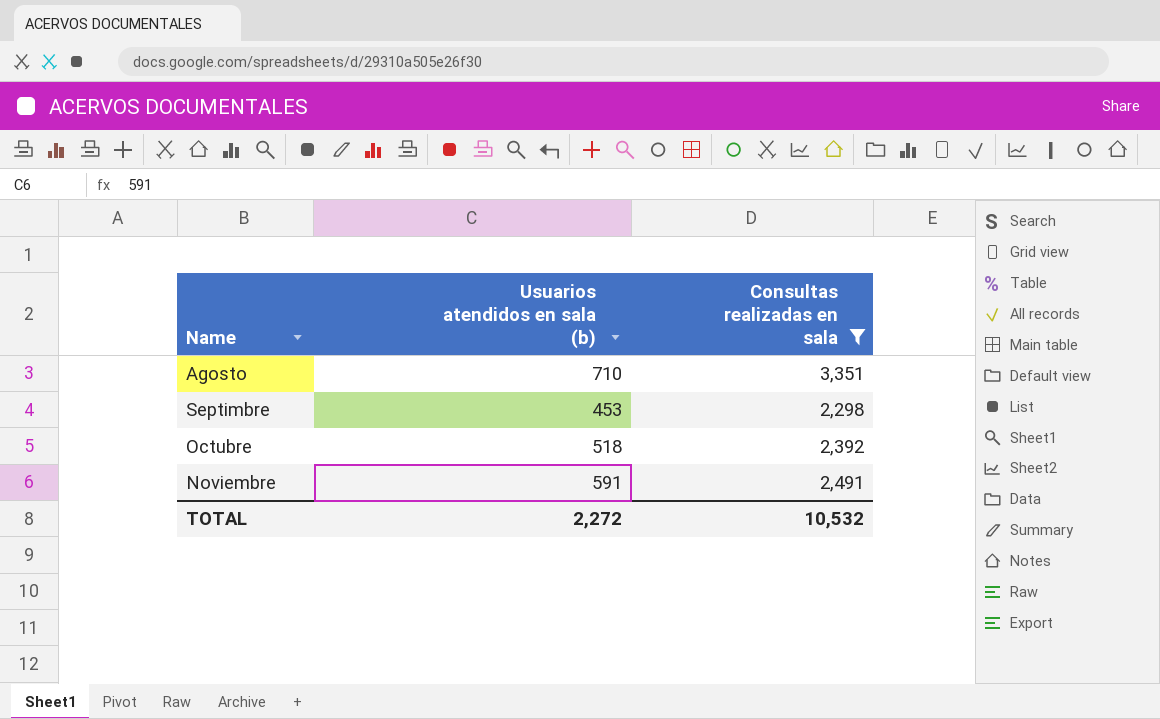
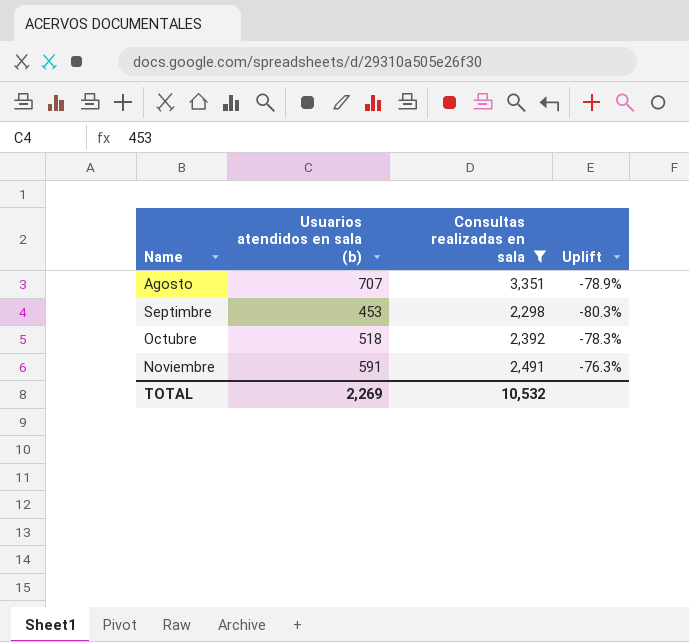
column Uplift | formula: none -> ([Usuarios atendidos en sala (b)] - [Consultas realizadas en sala]) / [Consultas realizadas en sala]
Agosto | Usuarios atendidos en sala (b): 710 -> 707
TOTAL | Usuarios atendidos en sala (b): 2,272 -> 2,269

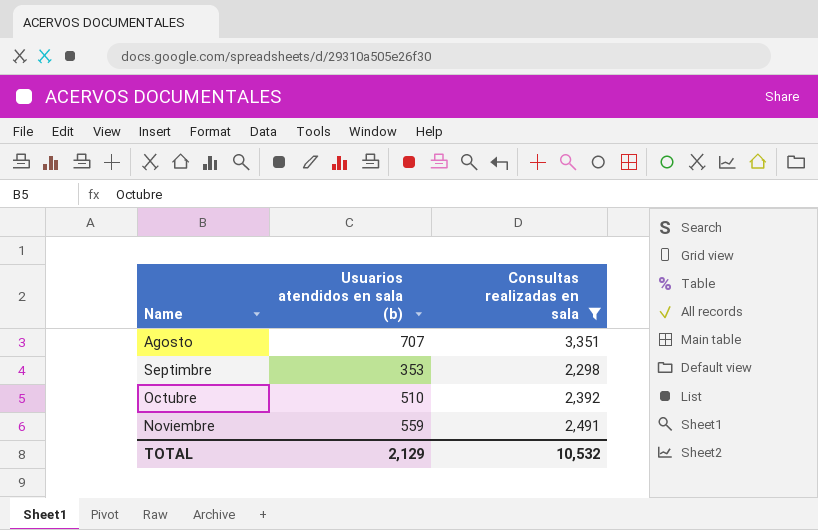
column Uplift | formula: ([Usuarios atendidos en sala (b)] - [Consultas realizadas en sala]) / [Consultas realizadas en sala] -> none
Septimbre | Usuarios atendidos en sala (b): 453 -> 353
Octubre | Usuarios atendidos en sala (b): 518 -> 510
Noviembre | Usuarios atendidos en sala (b): 591 -> 559
TOTAL | Usuarios atendidos en sala (b): 2,269 -> 2,129

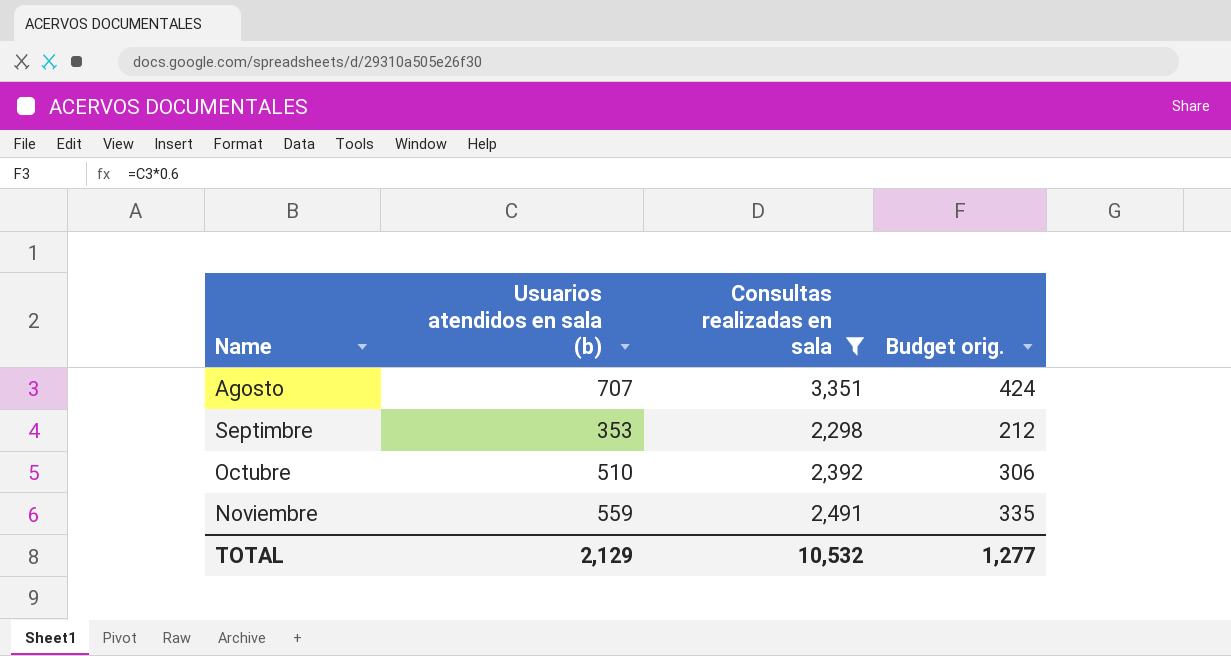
column Budget orig. | formula: none -> [Usuarios atendidos en sala (b)] * 0.6

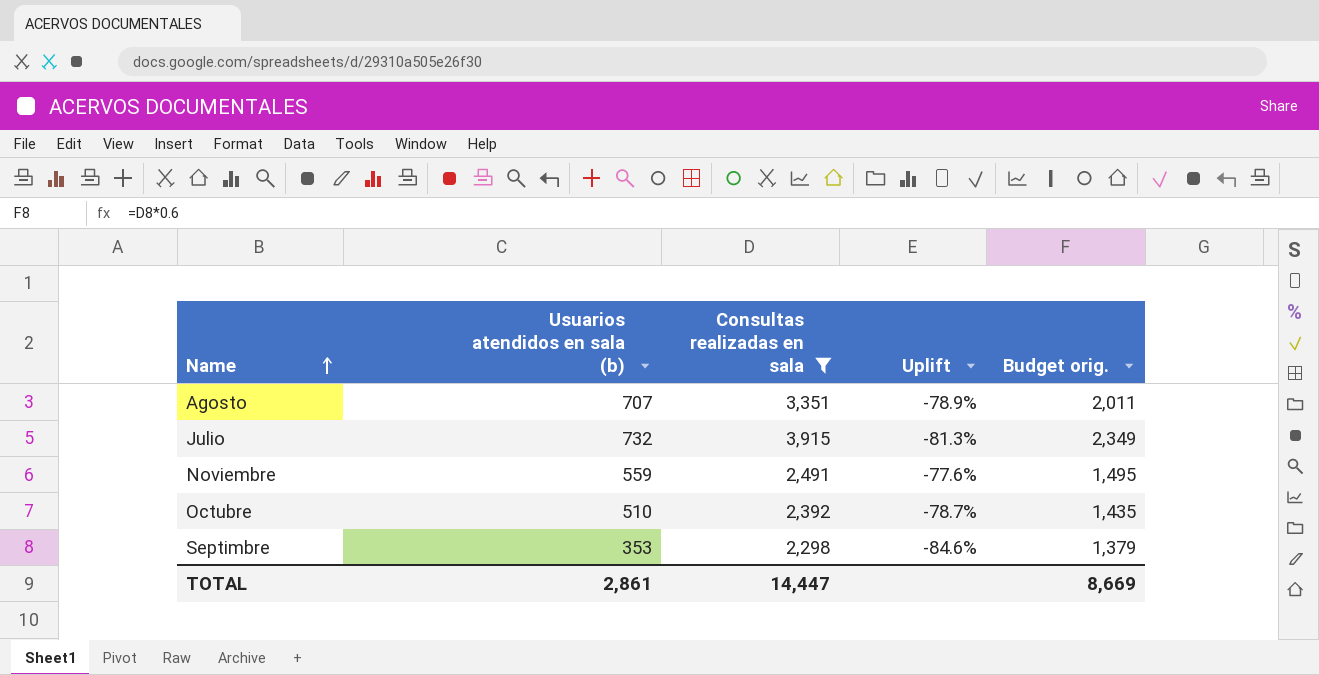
row order: none -> Name ascending
column Uplift | formula: none -> ([Usuarios atendidos en sala (b)] - [Consultas realizadas en sala]) / [Consultas realizadas en sala]
column Budget orig. | formula: [Usuarios atendidos en sala (b)] * 0.6 -> [Consultas realizadas en sala] * 0.6
row Julio: none -> 732 | 3,915 | -81.3% | 2,349
TOTAL | Usuarios atendidos en sala (b): 2,129 -> 2,861
TOTAL | Consultas realizadas en sala: 10,532 -> 14,447
TOTAL | Budget orig.: 1,277 -> 8,669

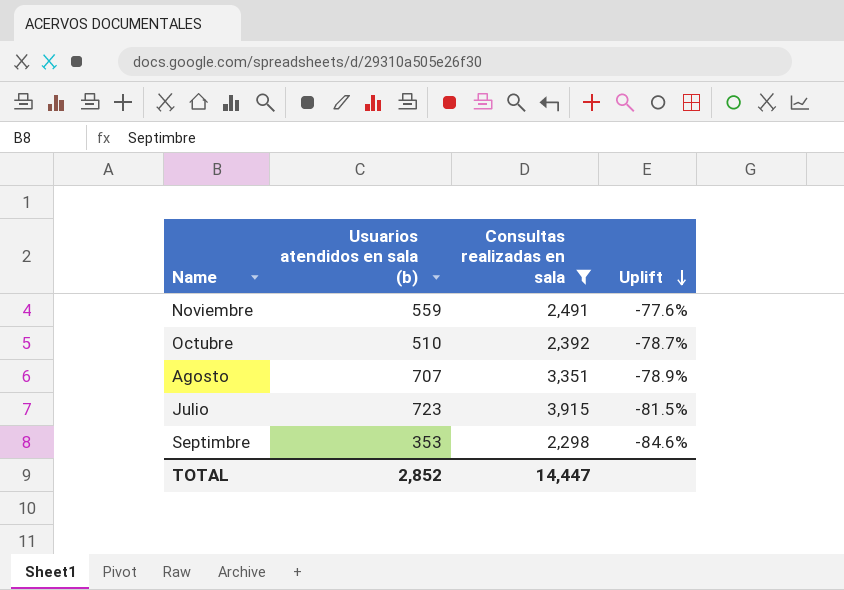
row order: Name ascending -> Uplift descending
column Budget orig. | formula: [Consultas realizadas en sala] * 0.6 -> none
Julio | Usuarios atendidos en sala (b): 732 -> 723
Julio | Uplift: -81.3% -> -81.5%
TOTAL | Usuarios atendidos en sala (b): 2,861 -> 2,852

